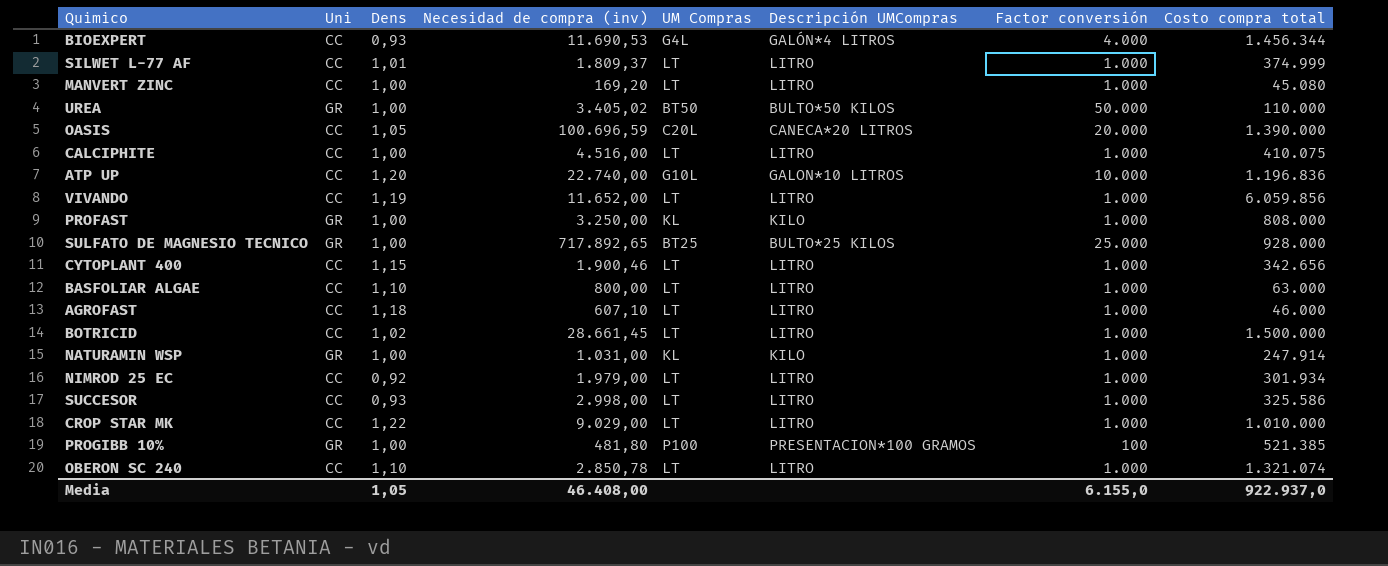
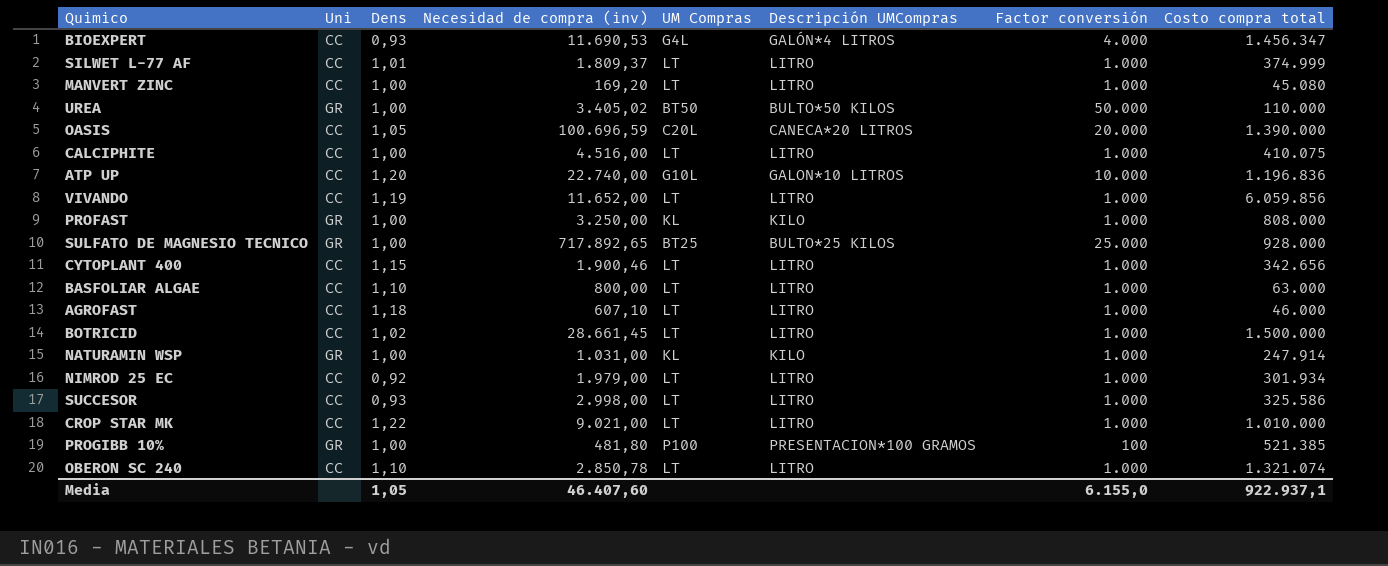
BIOEXPERT | Costo compra total: 1.456.344 -> 1.456.347
CROP STAR MK | Necesidad de compra (inv): 9.029,00 -> 9.021,00
Media | Necesidad de compra (inv): 46.408,00 -> 46.407,60
Media | Costo compra total: 922.937,0 -> 922.937,1

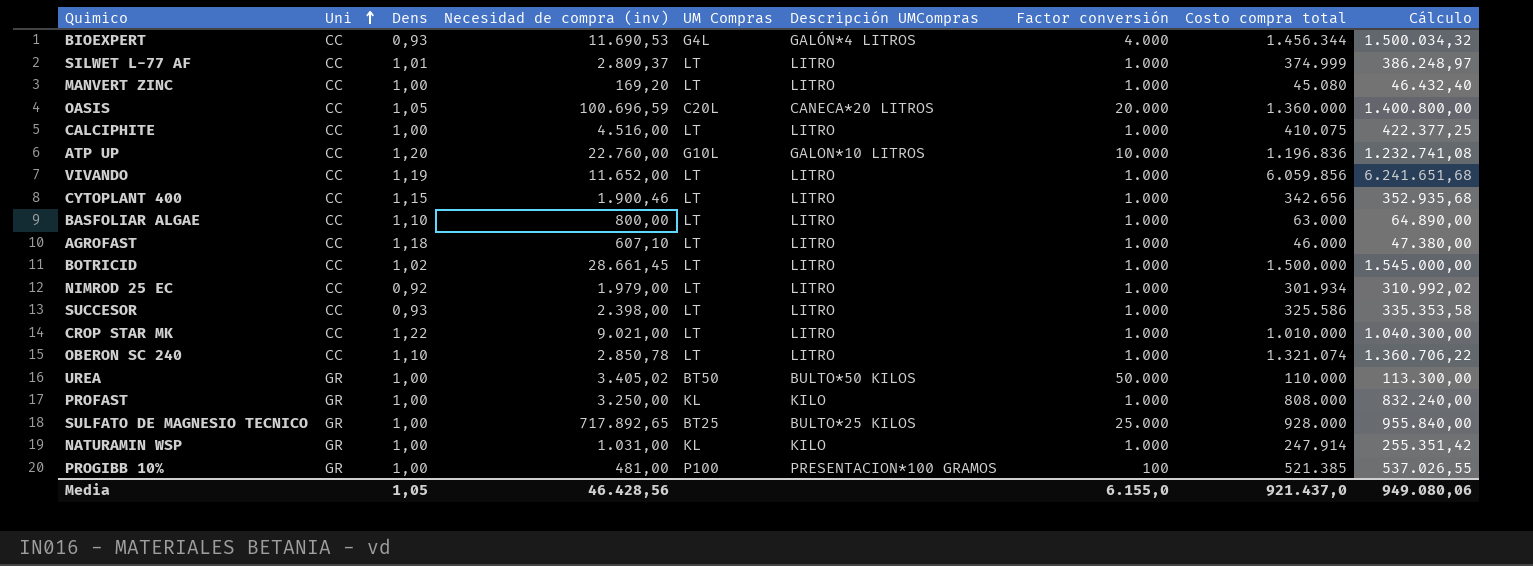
row order: none -> Uni ascending
column Cálculo | formula: none -> [Costo compra total] * 1,03
BIOEXPERT | Costo compra total: 1.456.347 -> 1.456.344
SILWET L-77 AF | Necesidad de compra (inv): 1.809,37 -> 2.809,37
OASIS | Costo compra total: 1.390.000 -> 1.360.000
ATP UP | Necesidad de compra (inv): 22.740,00 -> 22.760,00
SUCCESOR | Necesidad de compra (inv): 2.998,00 -> 2.398,00
PROGIBB 10% | Necesidad de compra (inv): 481,80 -> 481,00
Media | Necesidad de compra (inv): 46.407,60 -> 46.428,56
Media | Costo compra total: 922.937,1 -> 921.437,0

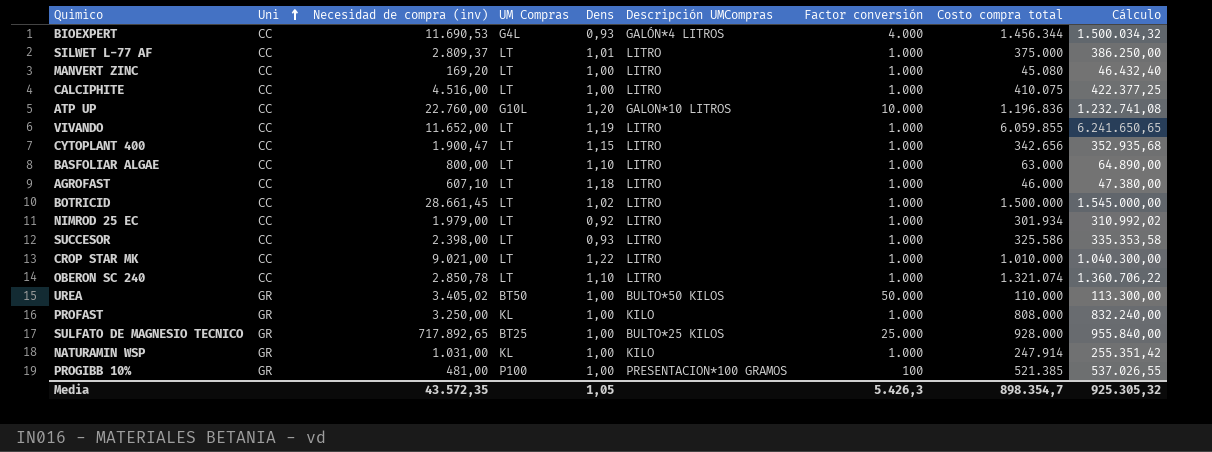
column Dens | position: 3 -> 5
row OASIS: CC | 1,05 | 100.696,59 | C20L | CANECA*20 LITROS | 20.000 | 1.360.000 | 1.400.800,00 -> none
SILWET L-77 AF | Costo compra total: 374.999 -> 375.000
SILWET L-77 AF | Cálculo: 386.248,97 -> 386.250,00
VIVANDO | Costo compra total: 6.059.856 -> 6.059.855
VIVANDO | Cálculo: 6.241.651,68 -> 6.241.650,65
CYTOPLANT 400 | Necesidad de compra (inv): 1.900,46 -> 1.900,47
Media | Necesidad de compra (inv): 46.428,56 -> 43.572,35
Media | Factor conversión: 6.155,0 -> 5.426,3
Media | Costo compra total: 921.437,0 -> 898.354,7
Media | Cálculo: 949.080,06 -> 925.305,32

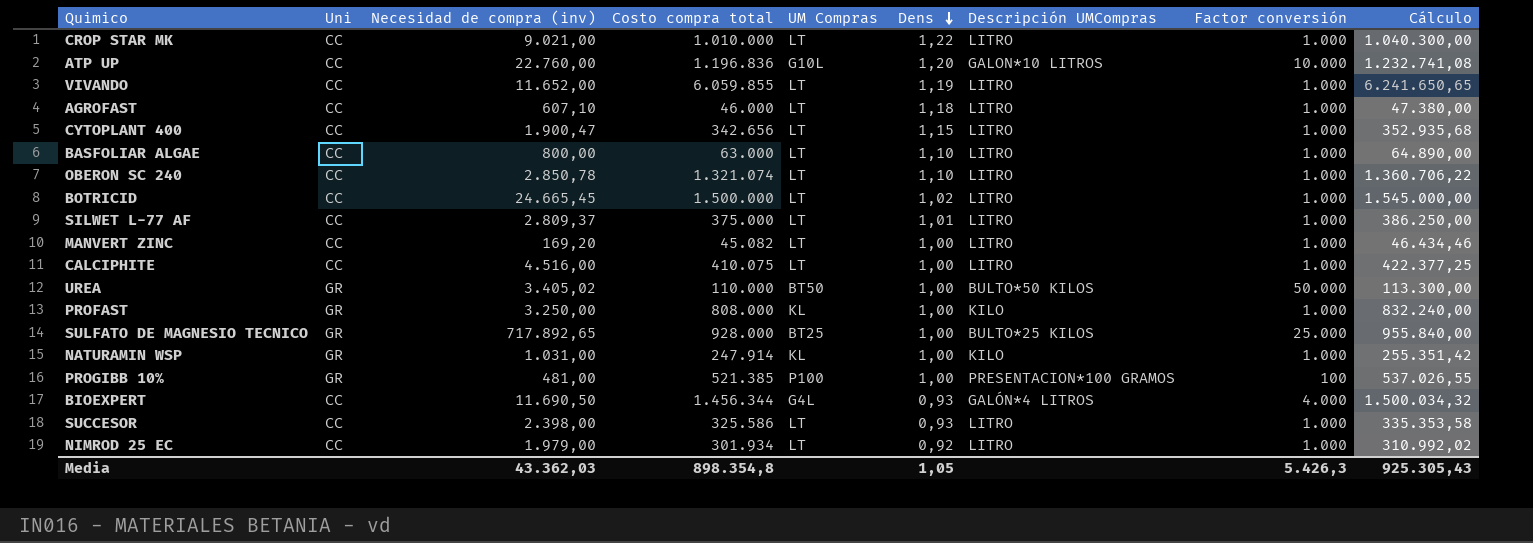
row order: Uni ascending -> Dens descending
column Costo compra total | position: 8 -> 4
BOTRICID | Necesidad de compra (inv): 28.661,45 -> 24.665,45
MANVERT ZINC | Costo compra total: 45.080 -> 45.082
MANVERT ZINC | Cálculo: 46.432,40 -> 46.434,46
BIOEXPERT | Necesidad de compra (inv): 11.690,53 -> 11.690,50
Media | Necesidad de compra (inv): 43.572,35 -> 43.362,03
Media | Costo compra total: 898.354,7 -> 898.354,8
Media | Cálculo: 925.305,32 -> 925.305,43

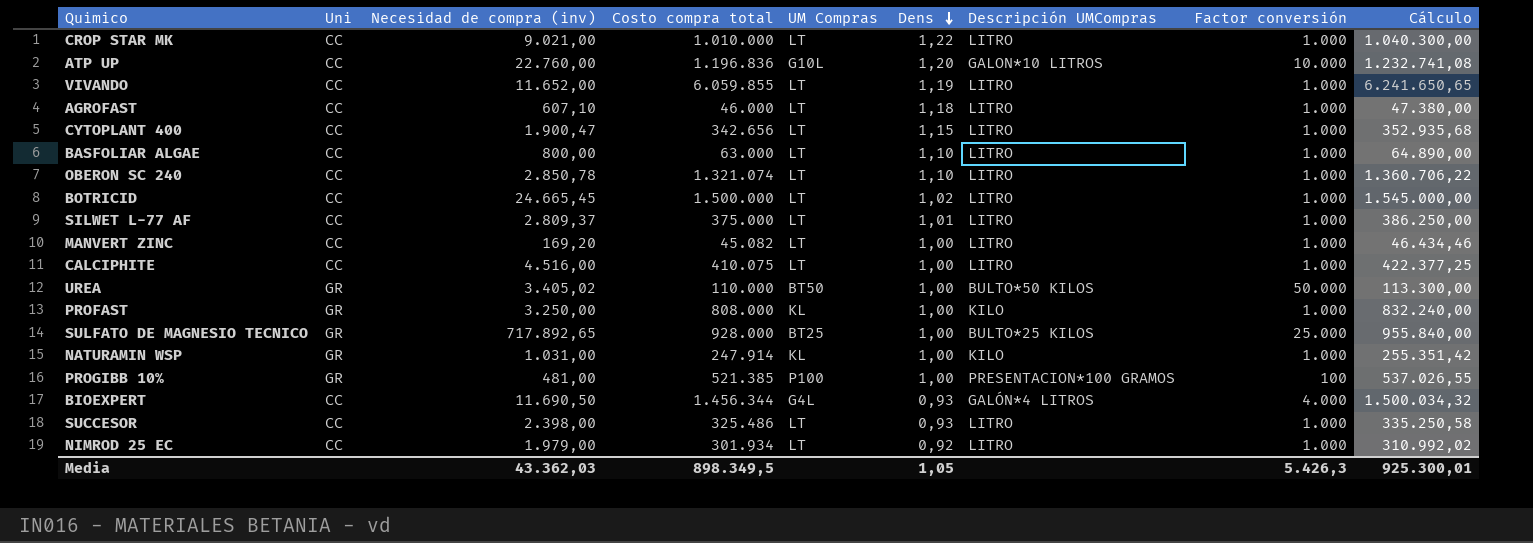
SUCCESOR | Costo compra total: 325.586 -> 325.486
SUCCESOR | Cálculo: 335.353,58 -> 335.250,58
Media | Costo compra total: 898.354,8 -> 898.349,5
Media | Cálculo: 925.305,43 -> 925.300,01

